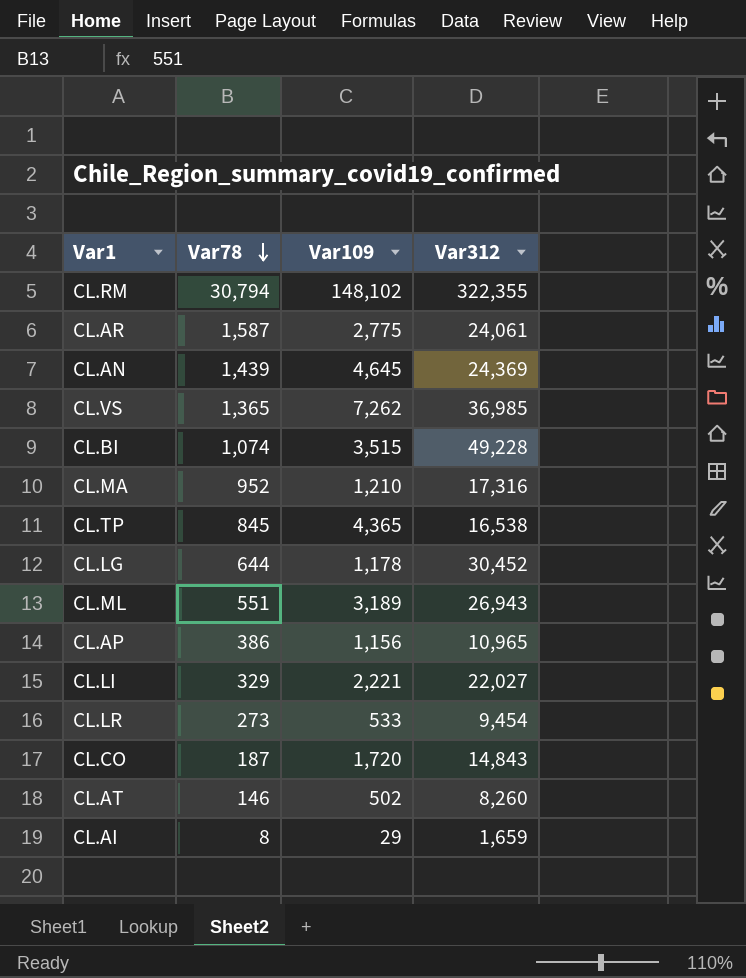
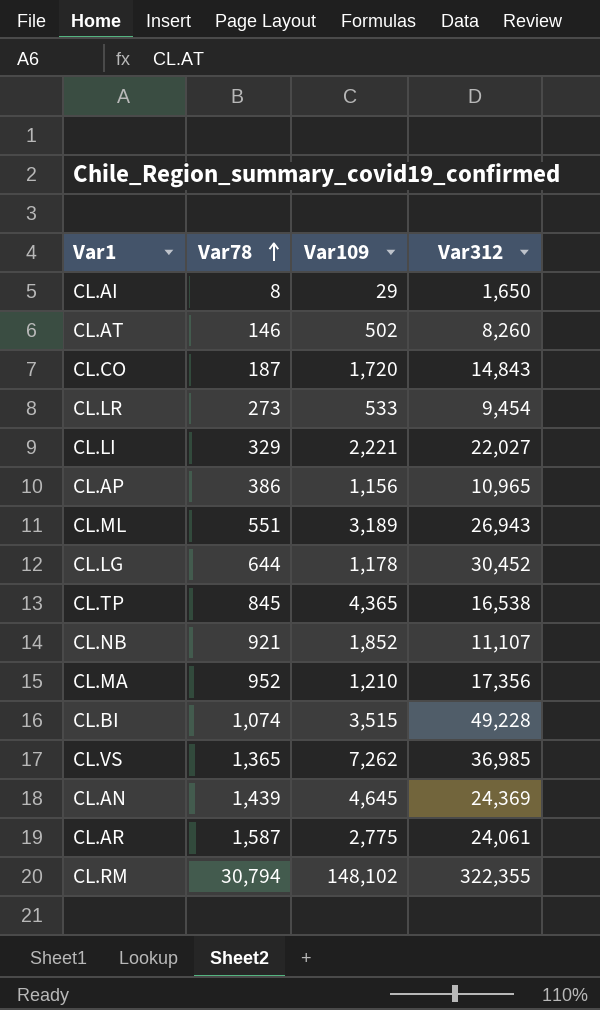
row order: Var78 descending -> Var78 ascending
CL.AI | Var312: 1,659 -> 1,650
row CL.NB: none -> 921 | 1,852 | 11,107
CL.MA | Var312: 17,316 -> 17,356

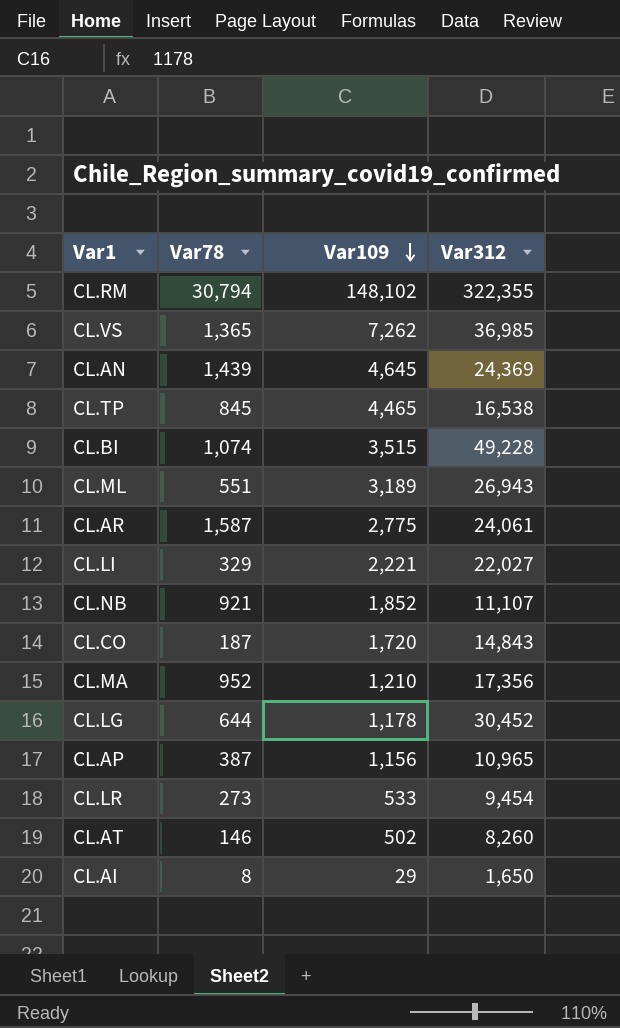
row order: Var78 ascending -> Var109 descending
CL.TP | Var109: 4,365 -> 4,465
CL.AP | Var78: 386 -> 387

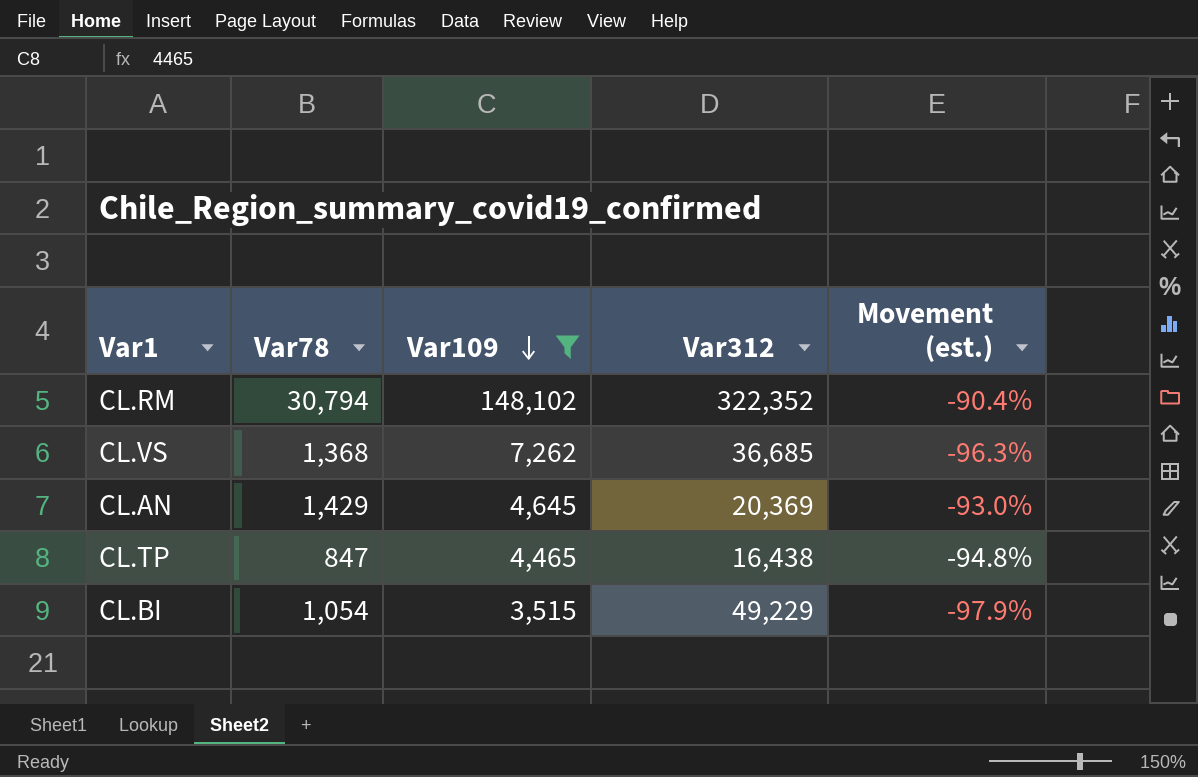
filter: none -> Var109 >= 3,515
column Movement (est.) | formula: none -> ([Var78] - [Var312]) / [Var312]
CL.RM | Var312: 322,355 -> 322,352
CL.VS | Var78: 1,365 -> 1,368
CL.VS | Var312: 36,985 -> 36,685
CL.AN | Var78: 1,439 -> 1,429
CL.AN | Var312: 24,369 -> 20,369
CL.TP | Var78: 845 -> 847
CL.TP | Var312: 16,538 -> 16,438
CL.BI | Var78: 1,074 -> 1,054
CL.BI | Var312: 49,228 -> 49,229

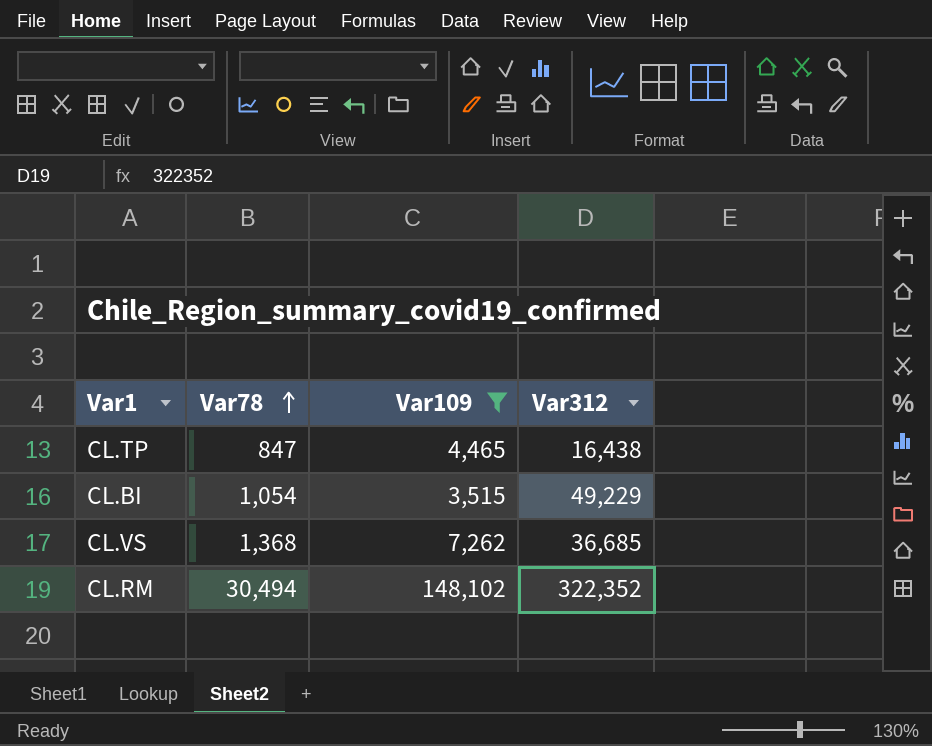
row order: Var109 descending -> Var78 ascending
column Movement (est.) | formula: ([Var78] - [Var312]) / [Var312] -> none
row CL.AN: 1,429 | 4,645 | 20,369 | -93.0% -> none
CL.RM | Var78: 30,794 -> 30,494

